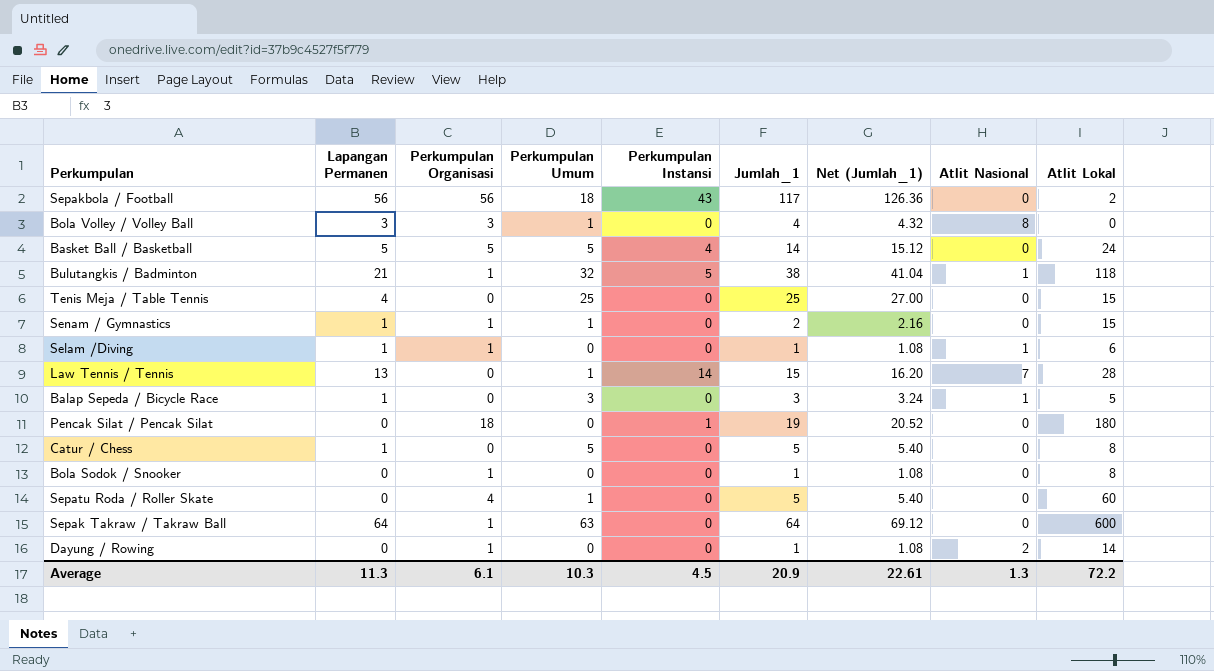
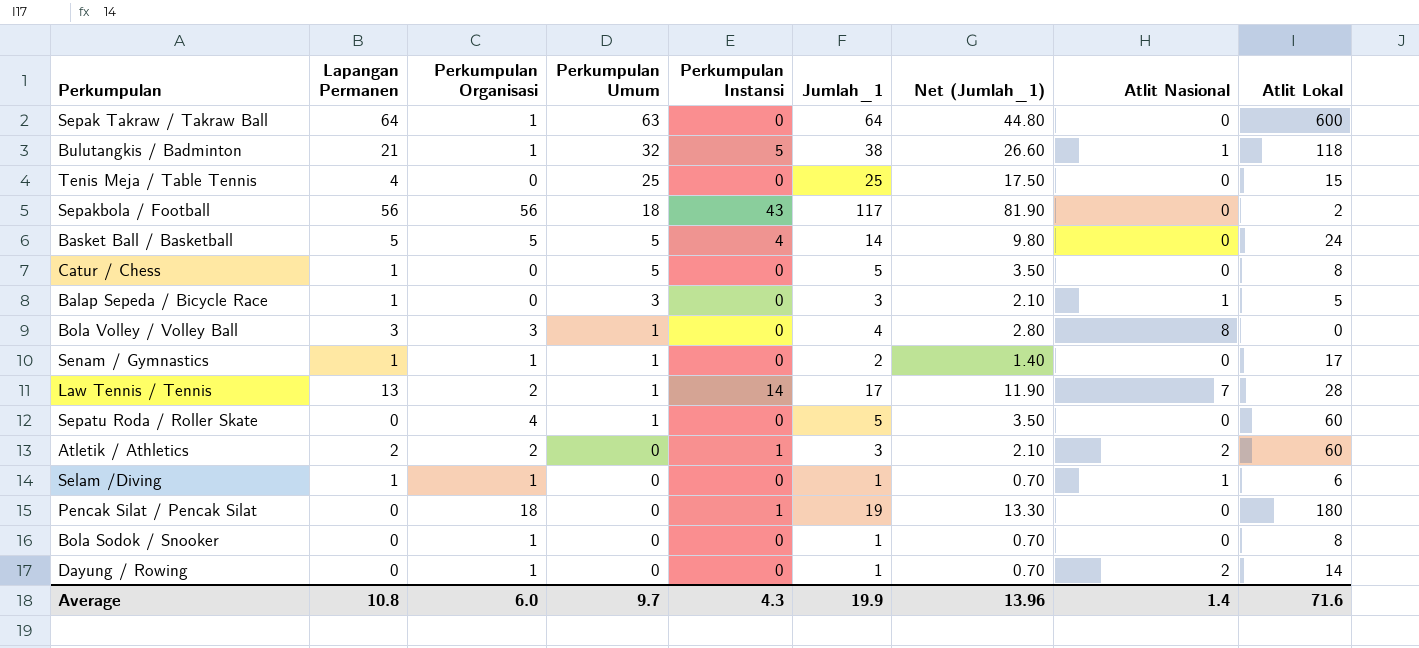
row order: none -> Perkumpulan Umum descending
column Net (Jumlah_1) | formula: [Jumlah_1] * 1.08 -> [Jumlah_1] * 0.7
Senam / Gymnastics | Atlit Lokal: 15 -> 17
Law Tennis / Tennis | Perkumpulan Organisasi: 0 -> 2
Law Tennis / Tennis | Jumlah_1: 15 -> 17
row Atletik / Athletics: none -> 2 | 2 | 0 | 1 | 3 | 2.10 | 2 | 60
Average | Lapangan Permanen: 11.3 -> 10.8
Average | Perkumpulan Organisasi: 6.1 -> 6.0
Average | Perkumpulan Umum: 10.3 -> 9.7
Average | Perkumpulan Instansi: 4.5 -> 4.3
Average | Jumlah_1: 20.9 -> 19.9
Average | Net (Jumlah_1): 22.61 -> 13.96
Average | Atlit Nasional: 1.3 -> 1.4
Average | Atlit Lokal: 72.2 -> 71.6

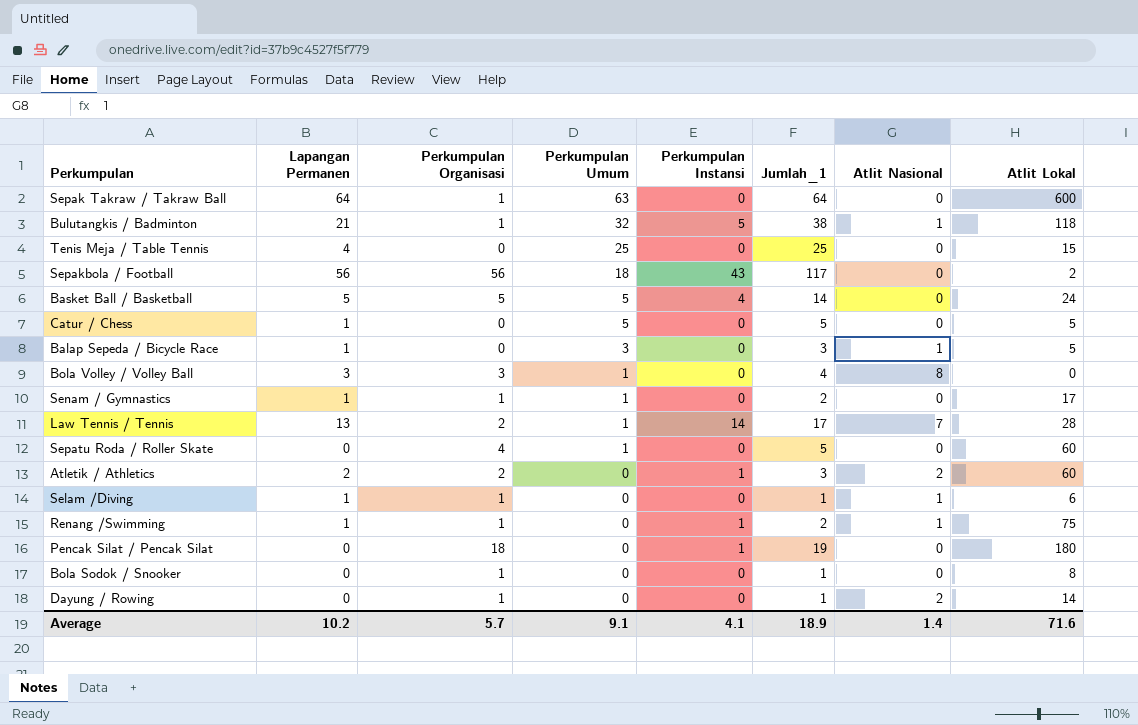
column Net (Jumlah_1) | formula: [Jumlah_1] * 0.7 -> none
Catur / Chess | Atlit Lokal: 8 -> 5
row Renang /Swimming: none -> 1 | 1 | 0 | 1 | 2 | 1 | 75
Average | Lapangan Permanen: 10.8 -> 10.2
Average | Perkumpulan Organisasi: 6.0 -> 5.7
Average | Perkumpulan Umum: 9.7 -> 9.1
Average | Perkumpulan Instansi: 4.3 -> 4.1
Average | Jumlah_1: 19.9 -> 18.9

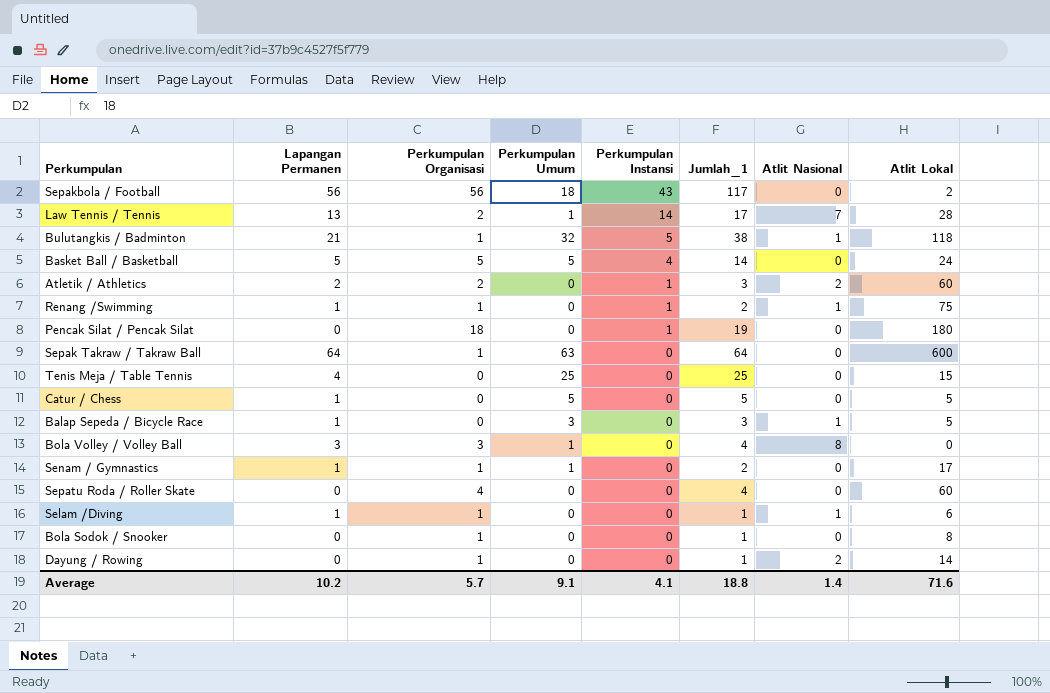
row order: Perkumpulan Umum descending -> Perkumpulan Instansi descending
Sepatu Roda / Roller Skate | Perkumpulan Umum: 1 -> 0
Sepatu Roda / Roller Skate | Jumlah_1: 5 -> 4
Average | Jumlah_1: 18.9 -> 18.8

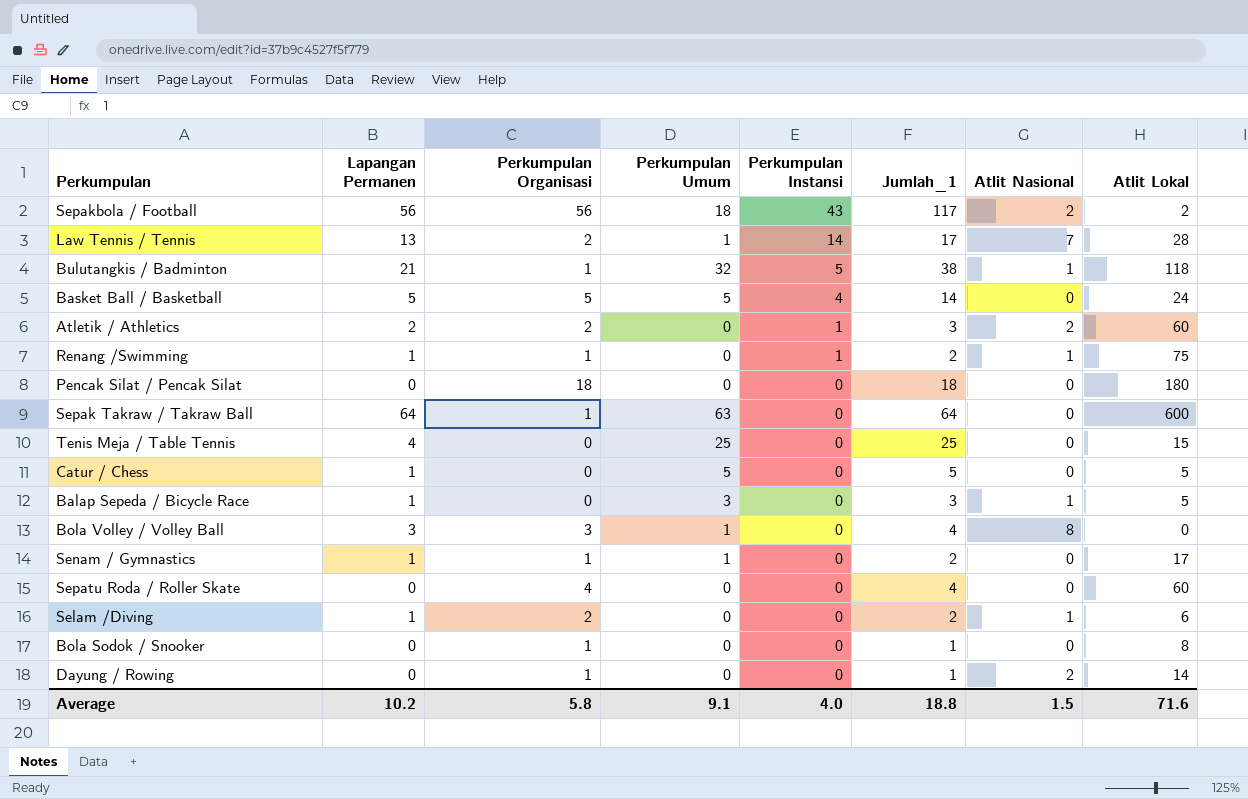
Sepakbola / Football | Atlit Nasional: 0 -> 2
Pencak Silat / Pencak Silat | Perkumpulan Instansi: 1 -> 0
Pencak Silat / Pencak Silat | Jumlah_1: 19 -> 18
Selam /Diving | Perkumpulan Organisasi: 1 -> 2
Selam /Diving | Jumlah_1: 1 -> 2
Average | Perkumpulan Organisasi: 5.7 -> 5.8
Average | Perkumpulan Instansi: 4.1 -> 4.0
Average | Atlit Nasional: 1.4 -> 1.5

